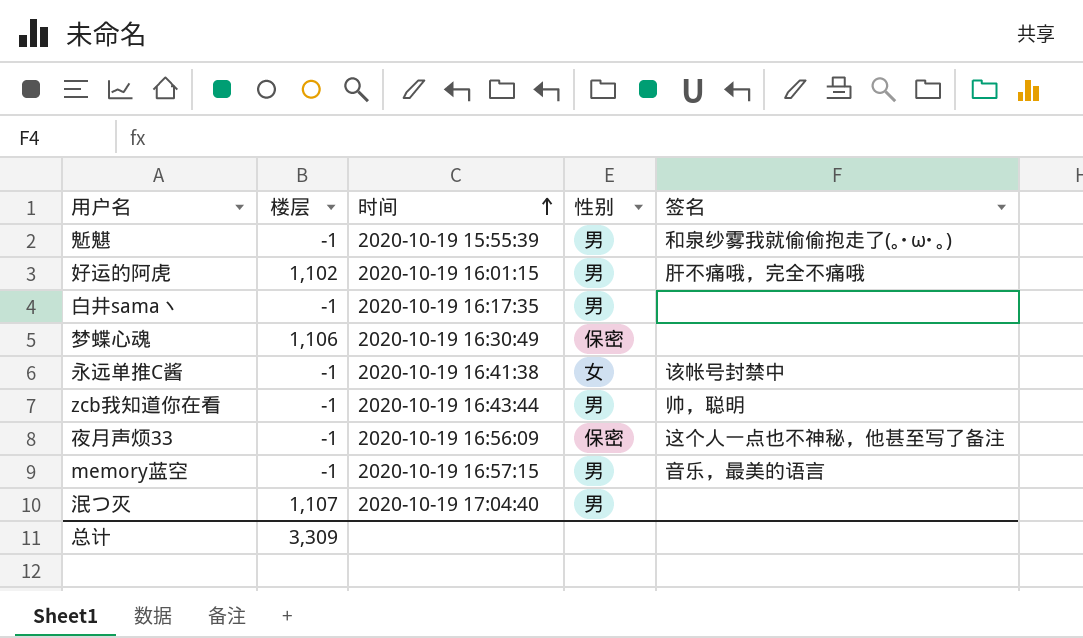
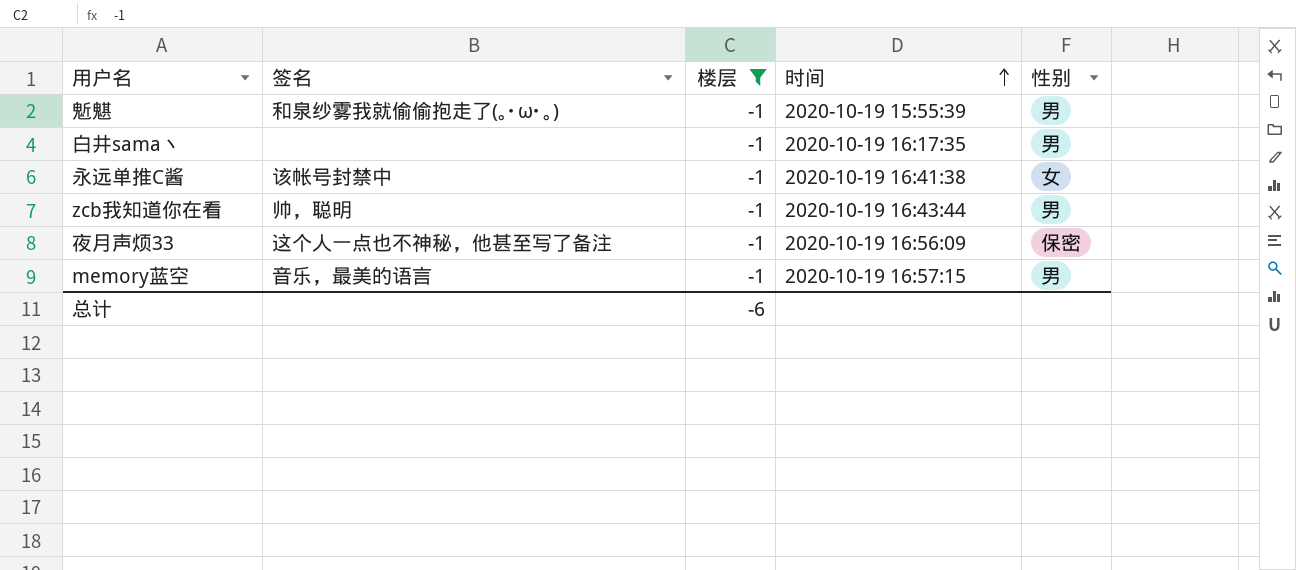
filter: none -> 楼层 = -1
column 签名 | position: 5 -> 2
总计 | 楼层: 3,309 -> -6

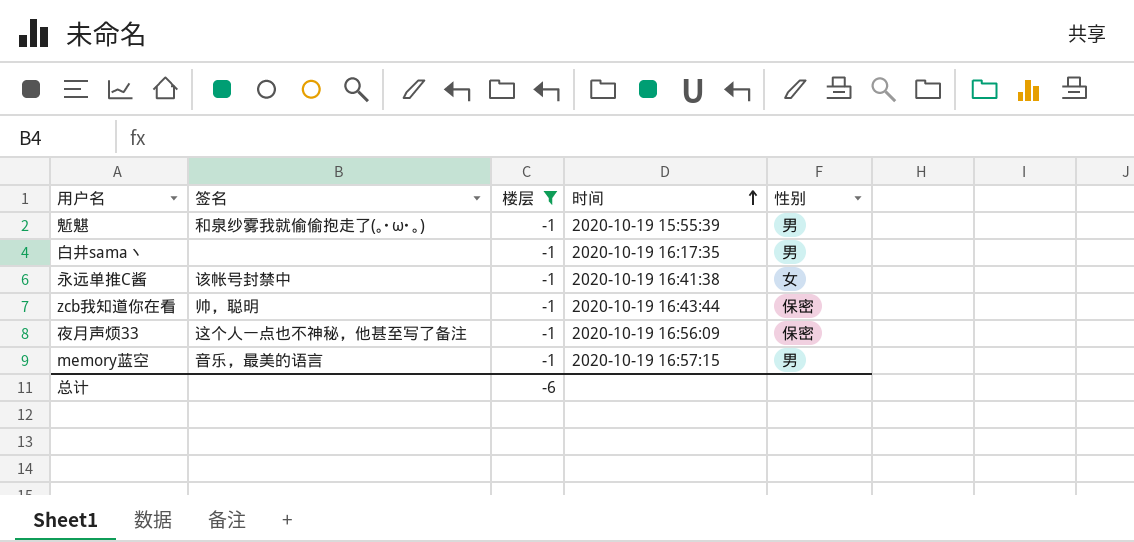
zcb我知道你在看 | 性别: 男 -> 保密

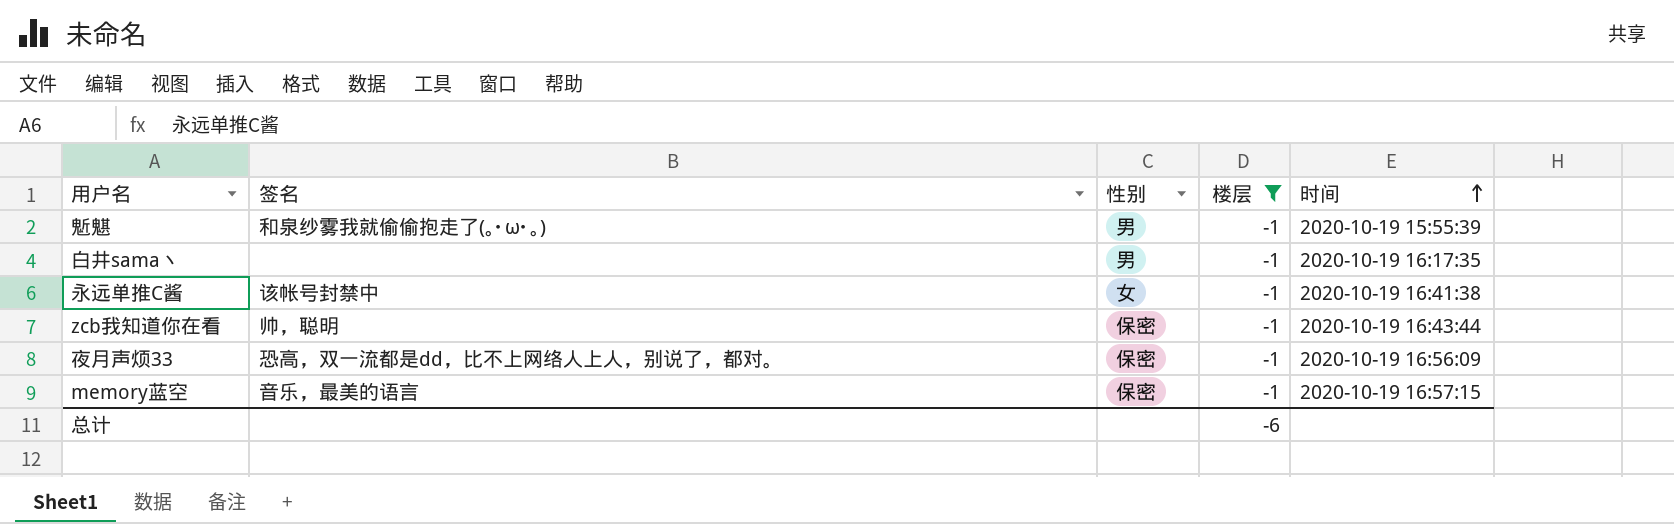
column 性别 | position: 5 -> 3
夜月声烦33 | 签名: 这个人一点也不神秘，他甚至写了备注 -> 恐高，双一流都是dd，比不上网络人上人，别说了，都对。
memory蓝空 | 性别: 男 -> 保密

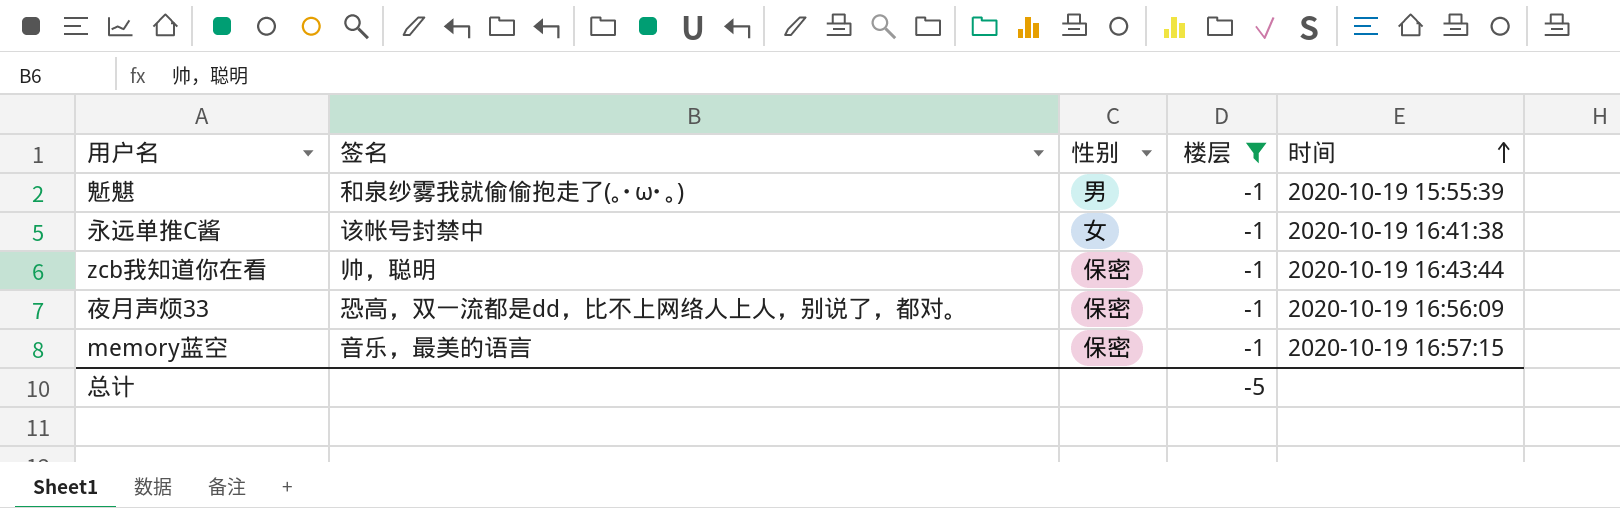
row 白井sama丶: none | 男 | -1 | 2020-10-19 16:17:35 -> none
总计 | 楼层: -6 -> -5

